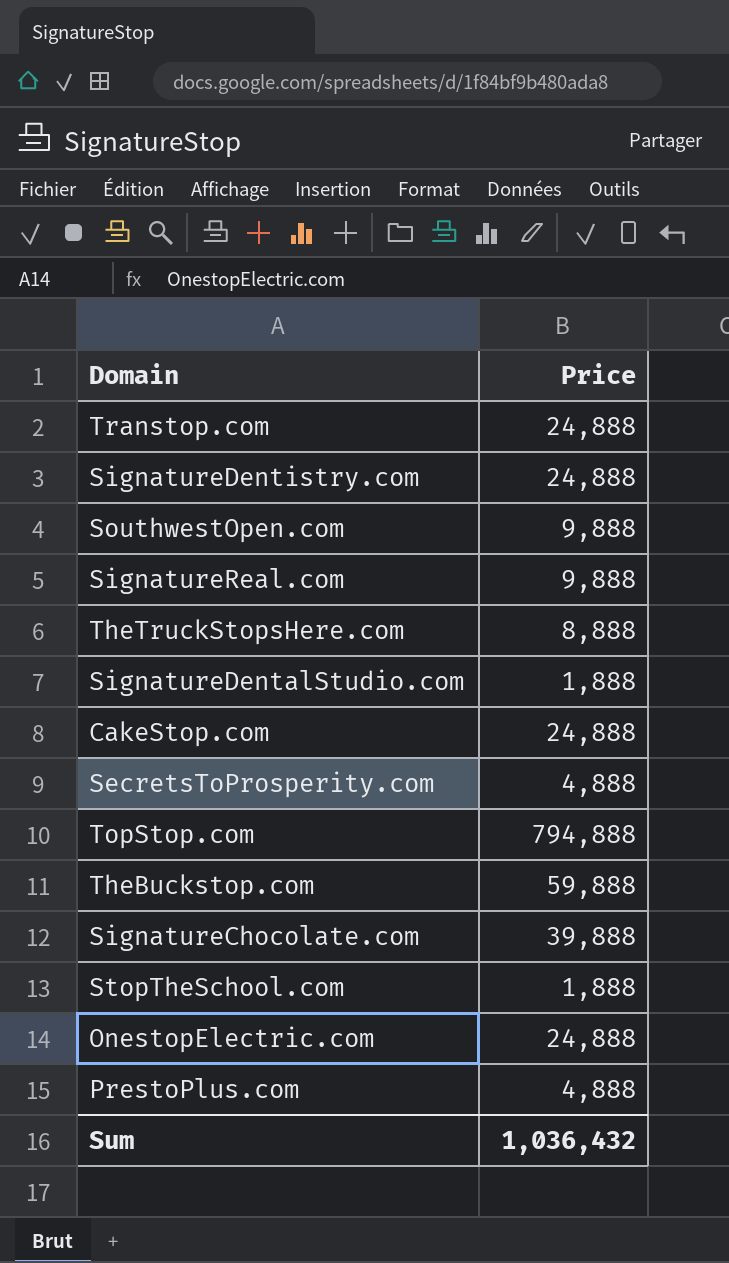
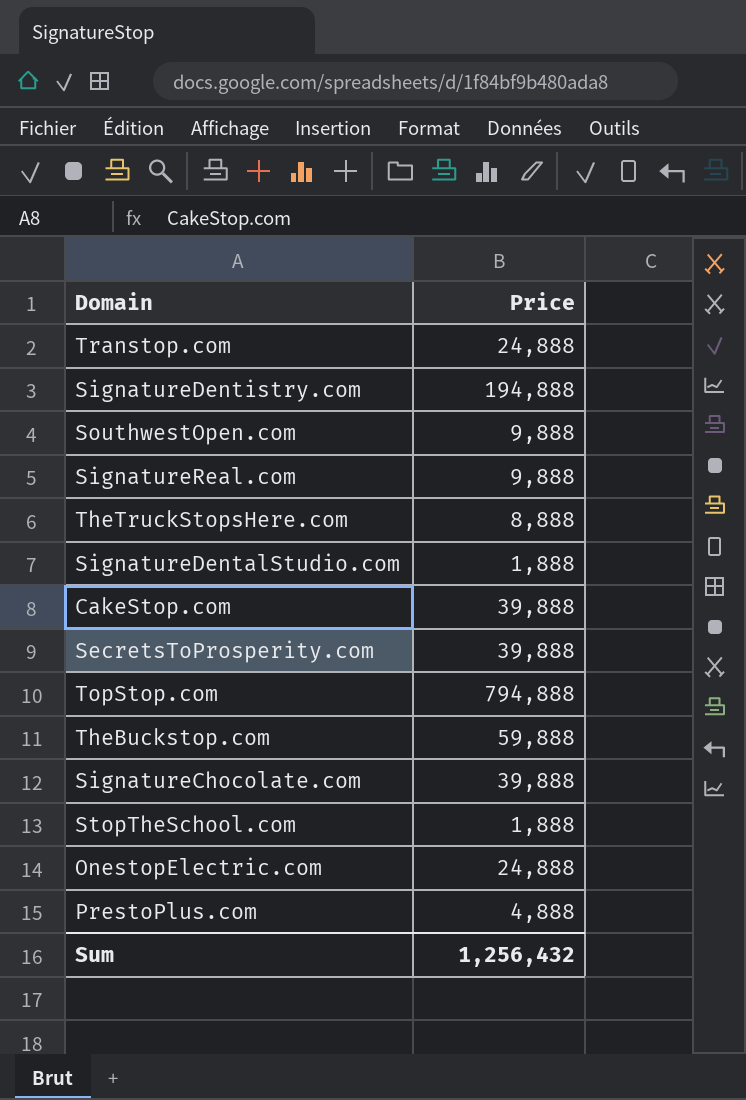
SignatureDentistry.com | Price: 24,888 -> 194,888
CakeStop.com | Price: 24,888 -> 39,888
SecretsToProsperity.com | Price: 4,888 -> 39,888
Sum | Price: 1,036,432 -> 1,256,432

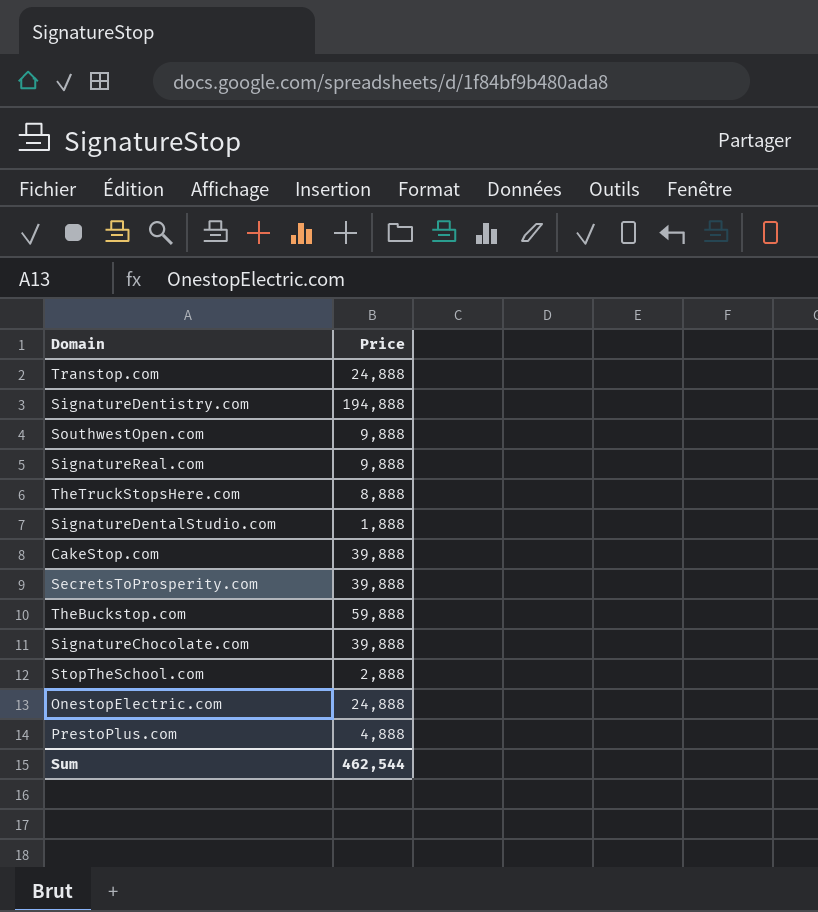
row TopStop.com: 794,888 -> none
StopTheSchool.com | Price: 1,888 -> 2,888
Sum | Price: 1,256,432 -> 462,544

